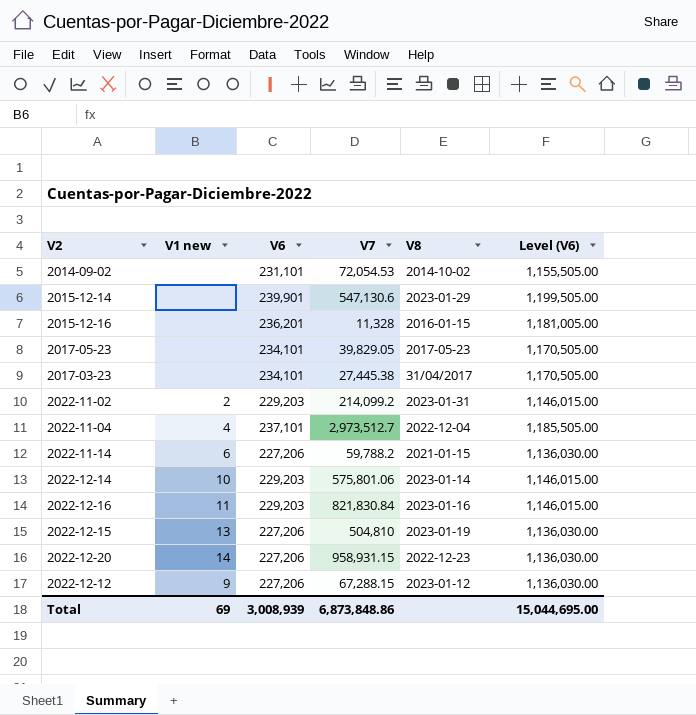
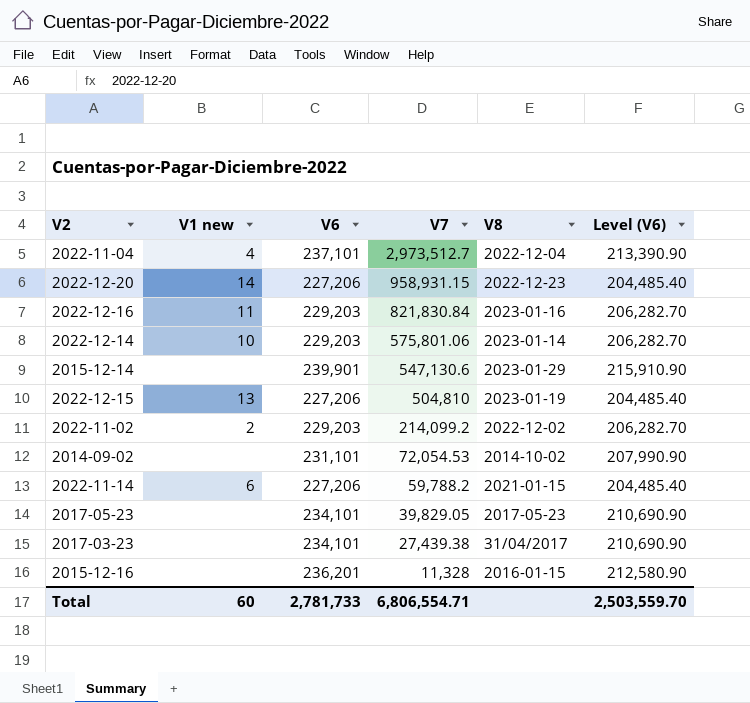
row order: none -> V7 descending
column Level (V6) | formula: [V6] * 5 -> [V6] * 0.9
row 2022-12-12: 9 | 227,206 | 67,288.15 | 2023-01-12 | 1,136,030.00 -> none
2022-11-02 | V8: 2023-01-31 -> 2022-12-02
2017-03-23 | V7: 27,445.38 -> 27,439.38
Total | V1 new: 69 -> 60
Total | V6: 3,008,939 -> 2,781,733
Total | V7: 6,873,848.86 -> 6,806,554.71
Total | Level (V6): 15,044,695.00 -> 2,503,559.70

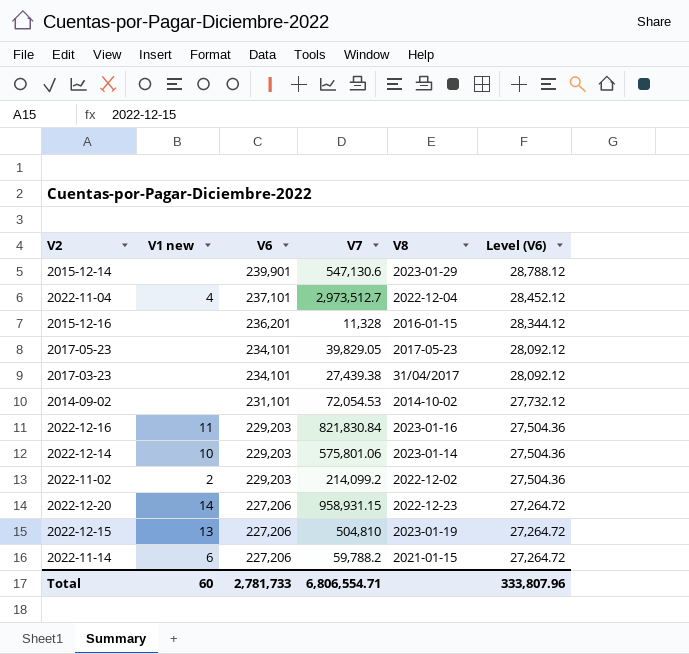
row order: V7 descending -> V6 descending
column Level (V6) | formula: [V6] * 0.9 -> [V6] * 0.12
Total | Level (V6): 2,503,559.70 -> 333,807.96

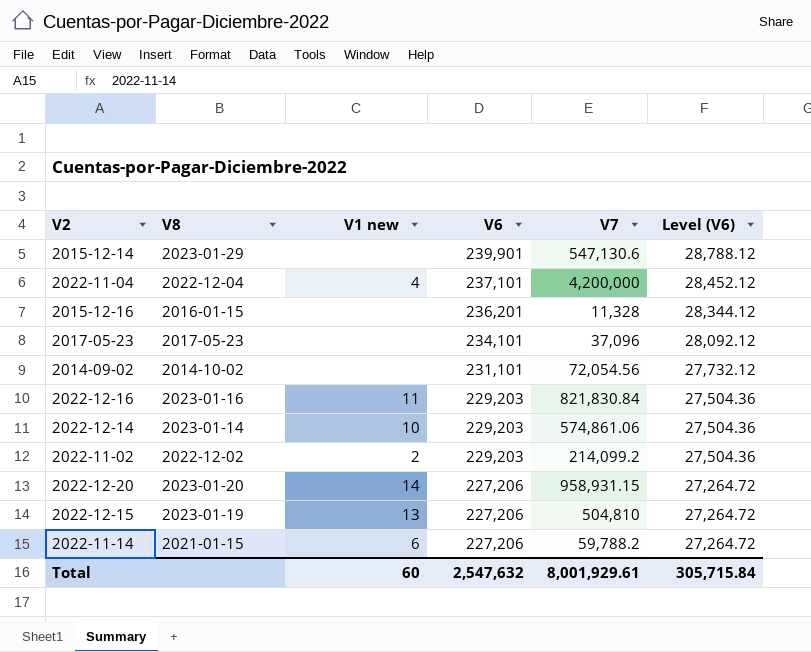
column V8 | position: 5 -> 2
row 2017-03-23: none | 234,101 | 27,439.38 | 31/04/2017 | 28,092.12 -> none
2022-11-04 | V7: 2,973,512.7 -> 4,200,000
2017-05-23 | V7: 39,829.05 -> 37,096
2014-09-02 | V7: 72,054.53 -> 72,054.56
2022-12-14 | V7: 575,801.06 -> 574,861.06
2022-12-20 | V8: 2022-12-23 -> 2023-01-20
Total | V6: 2,781,733 -> 2,547,632
Total | V7: 6,806,554.71 -> 8,001,929.61
Total | Level (V6): 333,807.96 -> 305,715.84

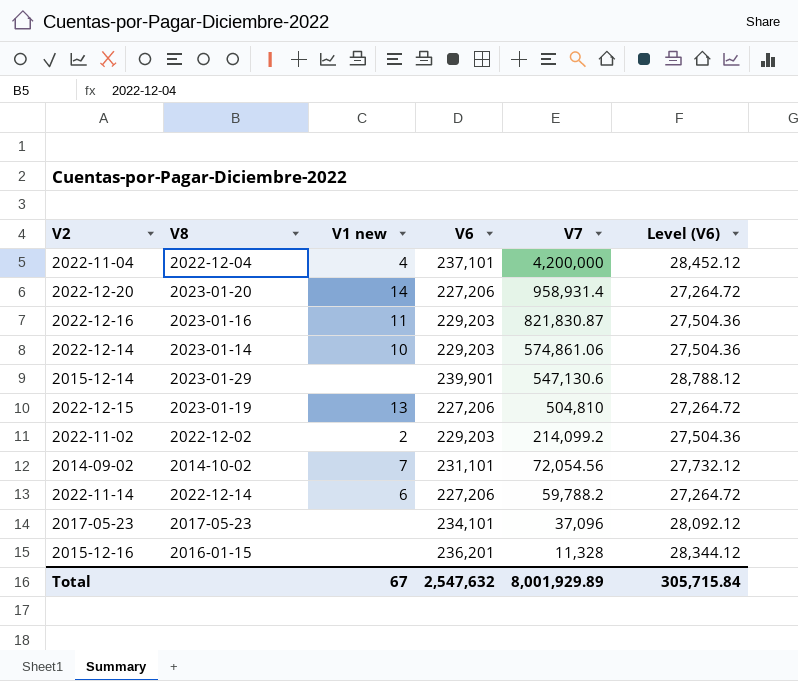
row order: V6 descending -> V7 descending
2022-12-20 | V7: 958,931.15 -> 958,931.4
2022-12-16 | V7: 821,830.84 -> 821,830.87
2014-09-02 | V1 new: none -> 7
2022-11-14 | V8: 2021-01-15 -> 2022-12-14
Total | V1 new: 60 -> 67
Total | V7: 8,001,929.61 -> 8,001,929.89

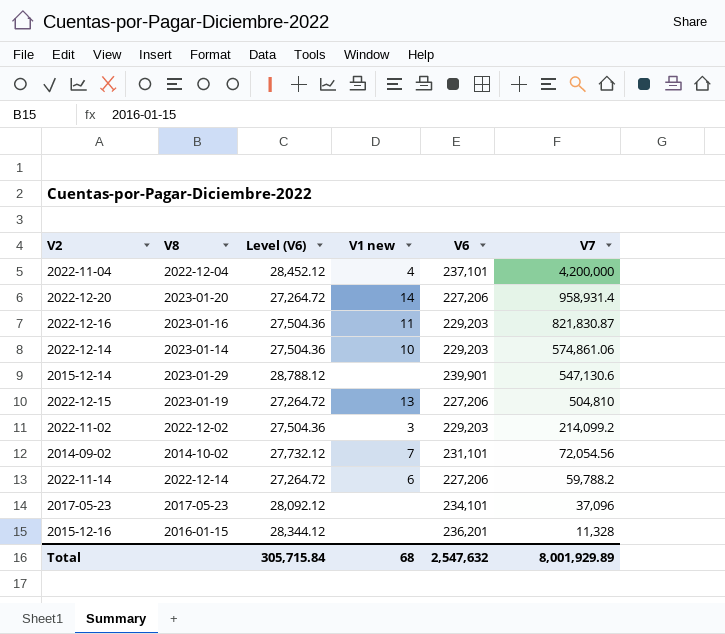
column Level (V6) | position: 6 -> 3
2022-11-02 | V1 new: 2 -> 3
Total | V1 new: 67 -> 68

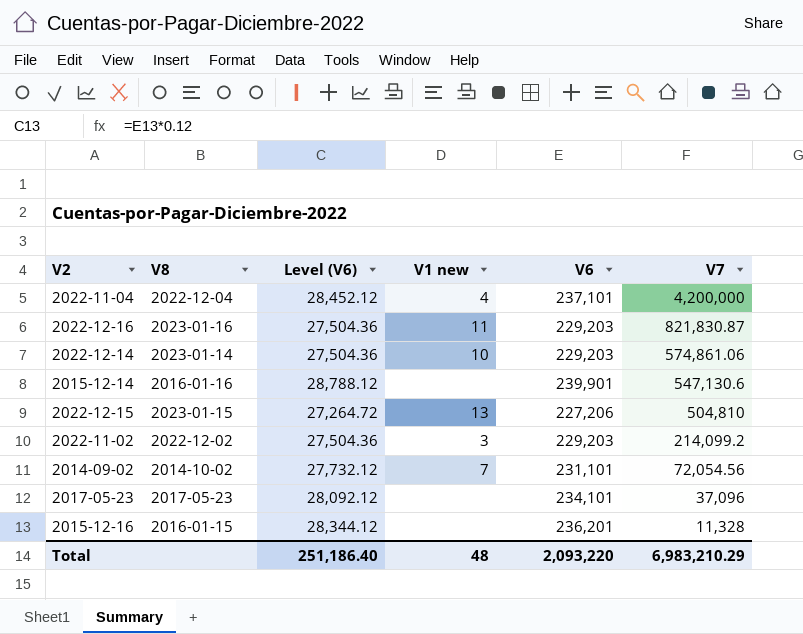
row 2022-12-20: 2023-01-20 | 27,264.72 | 14 | 227,206 | 958,931.4 -> none
row 2022-11-14: 2022-12-14 | 27,264.72 | 6 | 227,206 | 59,788.2 -> none
2015-12-14 | V8: 2023-01-29 -> 2016-01-16
2022-12-15 | V8: 2023-01-19 -> 2023-01-15
Total | Level (V6): 305,715.84 -> 251,186.40
Total | V1 new: 68 -> 48
Total | V6: 2,547,632 -> 2,093,220
Total | V7: 8,001,929.89 -> 6,983,210.29

